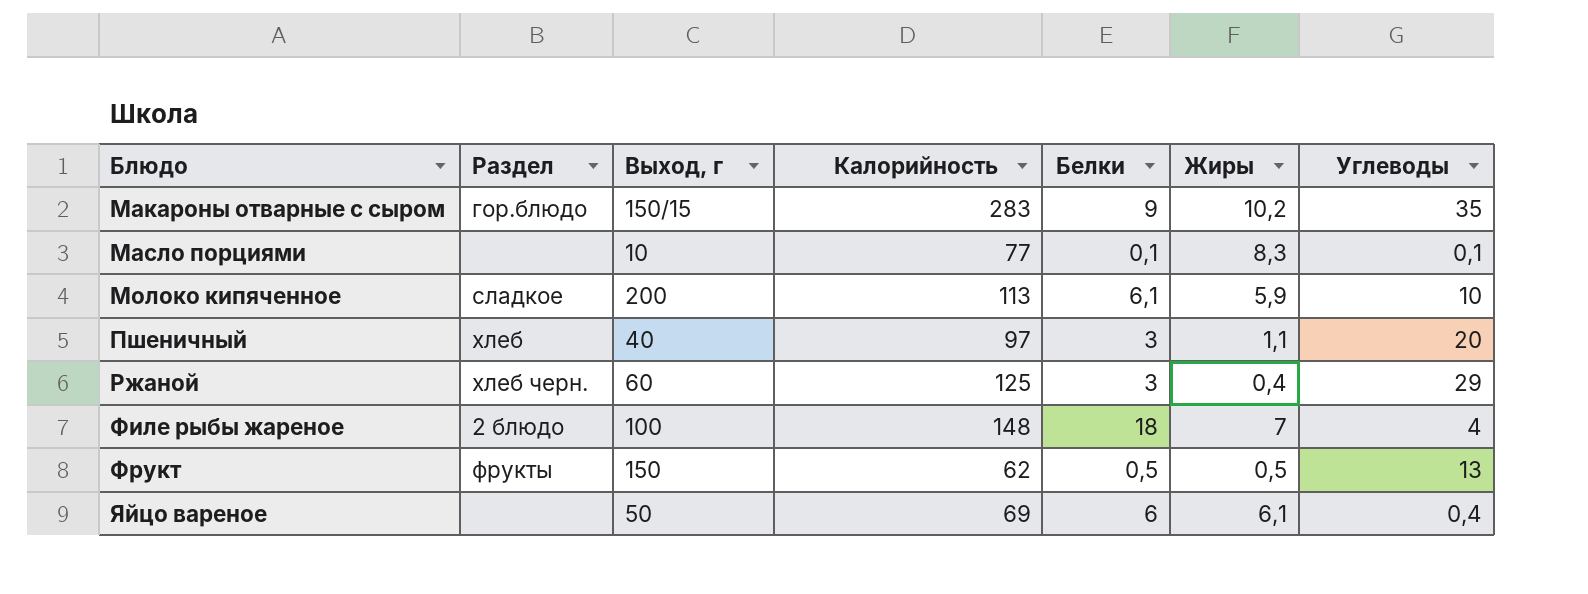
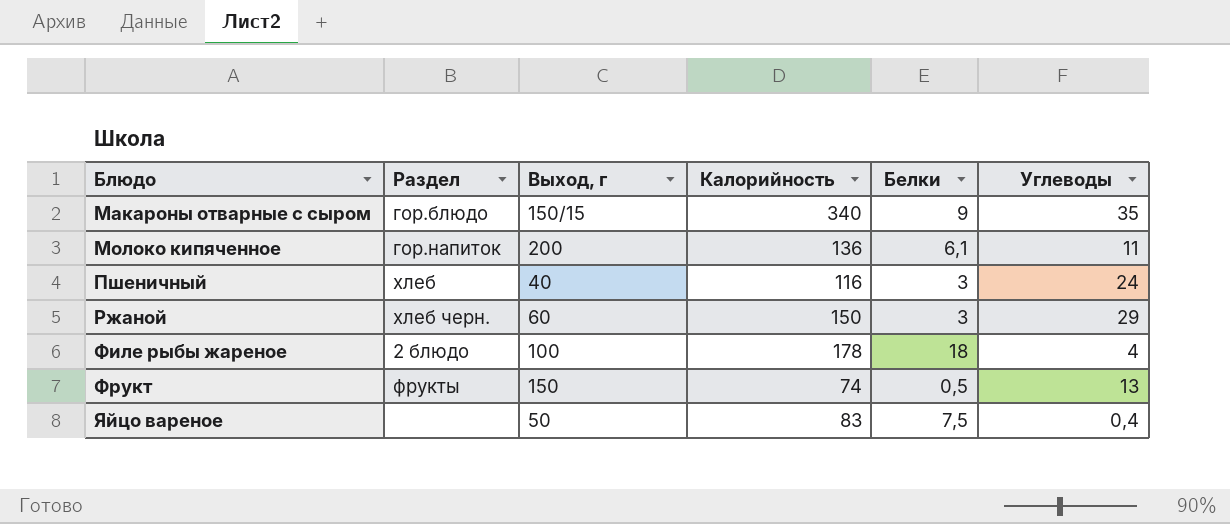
column Жиры | position: 6 -> none
row Масло порциями: none | 10 | 77 | 0,1 | 8,3 | 0,1 -> none
Макароны отварные с сыром | Калорийность: 283 -> 340
Молоко кипяченное | Раздел: сладкое -> гор.напиток
Молоко кипяченное | Калорийность: 113 -> 136
Молоко кипяченное | Углеводы: 10 -> 11
Пшеничный | Калорийность: 97 -> 116
Пшеничный | Углеводы: 20 -> 24
Ржаной | Калорийность: 125 -> 150
Филе рыбы жареное | Калорийность: 148 -> 178
Фрукт | Калорийность: 62 -> 74
Яйцо вареное | Калорийность: 69 -> 83
Яйцо вареное | Белки: 6 -> 7,5

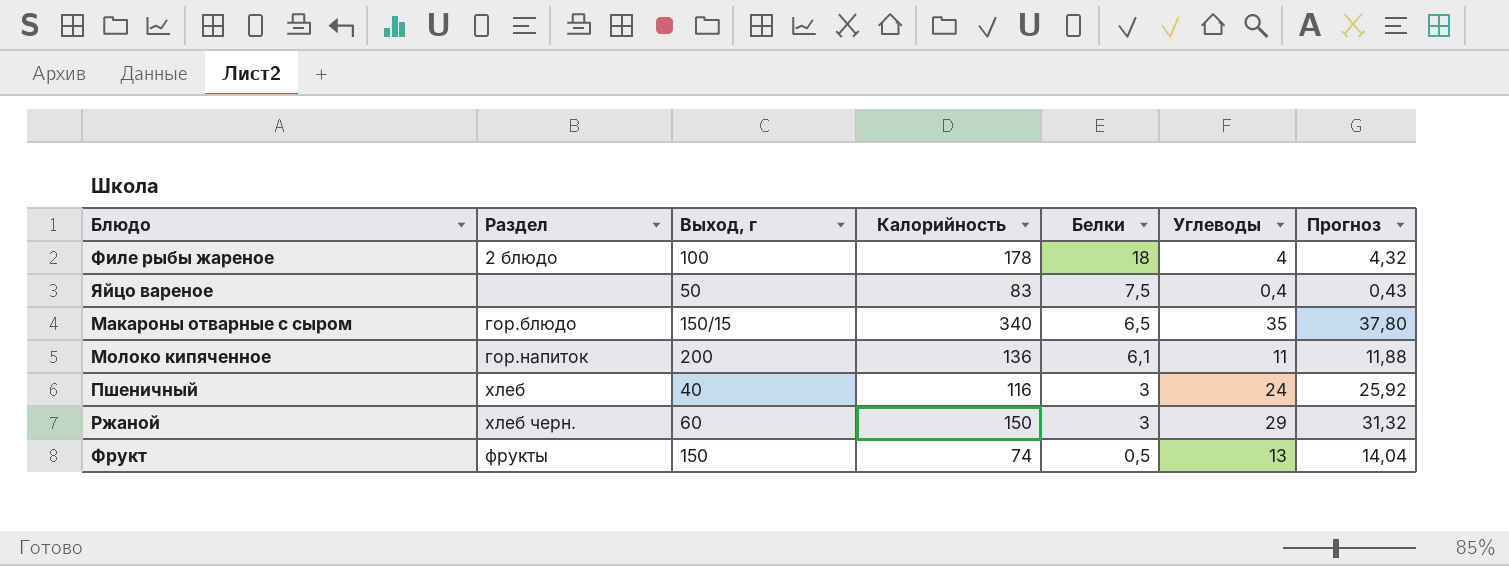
row order: Блюдо ascending -> Белки descending
column Прогноз | formula: none -> [Углеводы] * 1,08
Макароны отварные с сыром | Белки: 9 -> 6,5

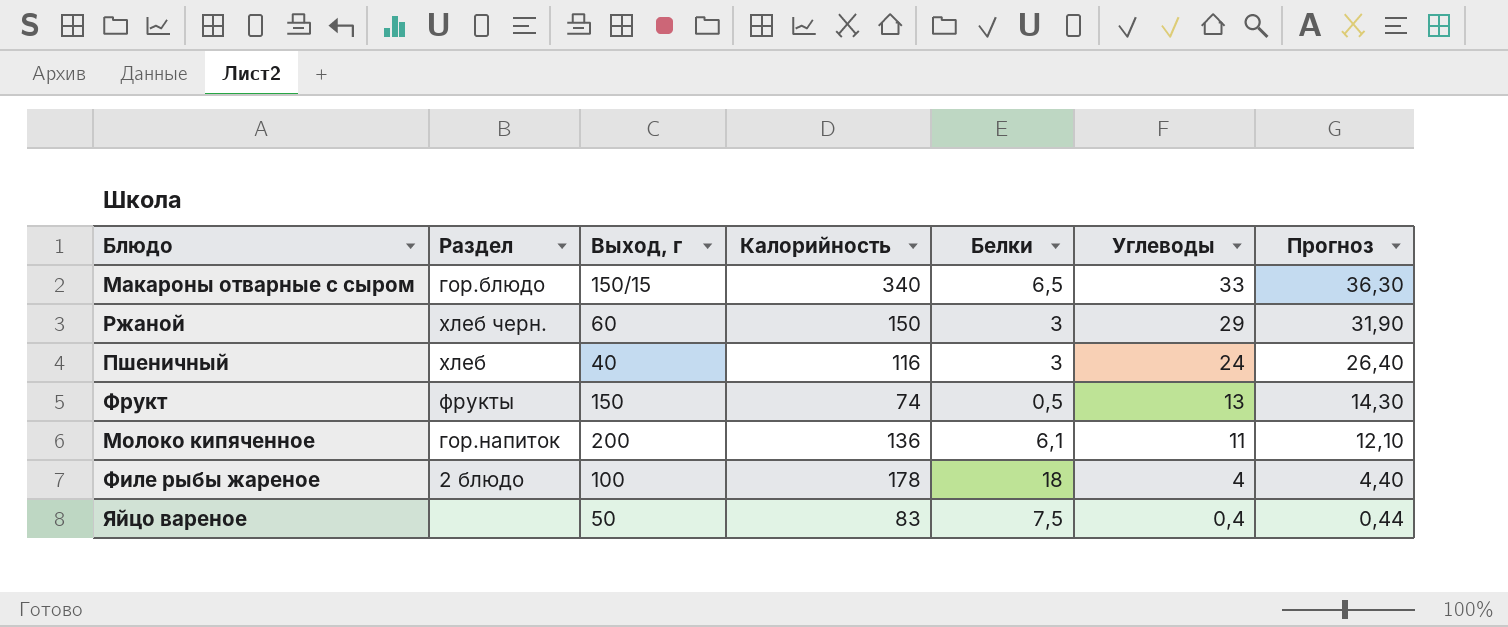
row order: Белки descending -> Углеводы descending
column Прогноз | formula: [Углеводы] * 1,08 -> [Углеводы] * 1,1
Макароны отварные с сыром | Углеводы: 35 -> 33

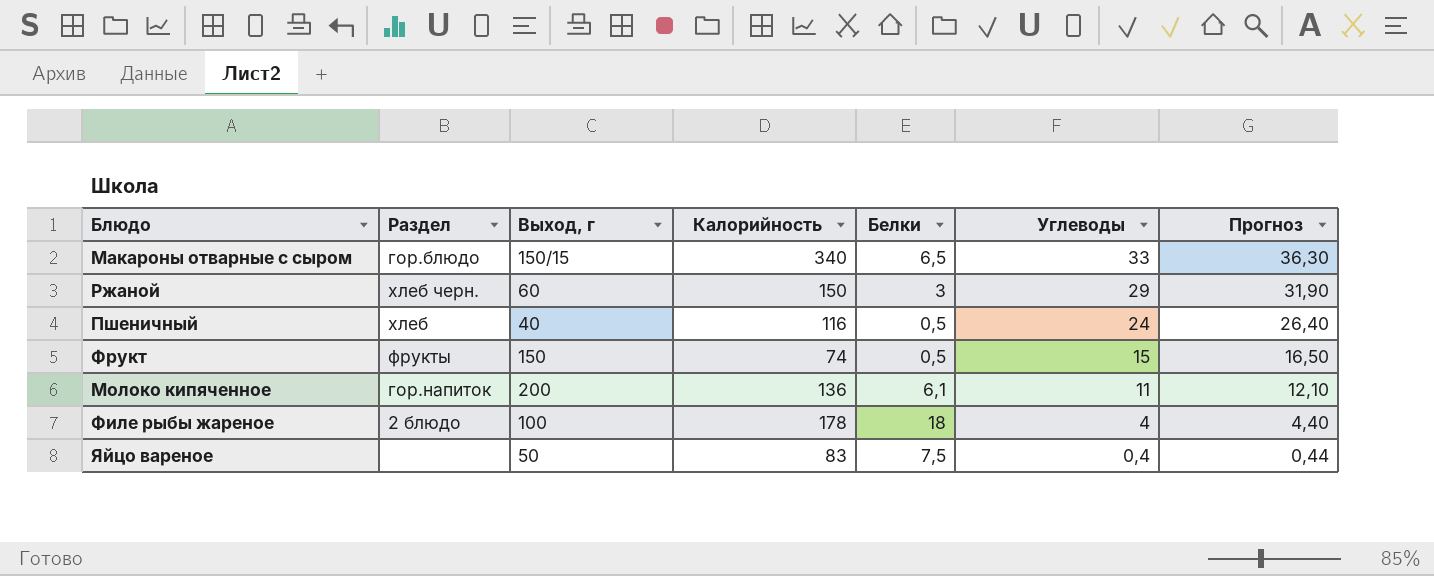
Пшеничный | Белки: 3 -> 0,5
Фрукт | Углеводы: 13 -> 15
Фрукт | Прогноз: 14,30 -> 16,50

